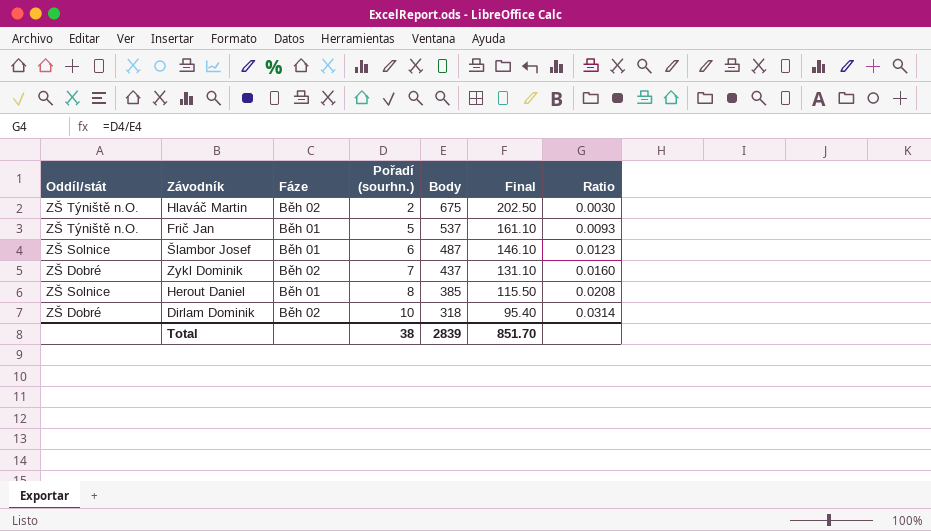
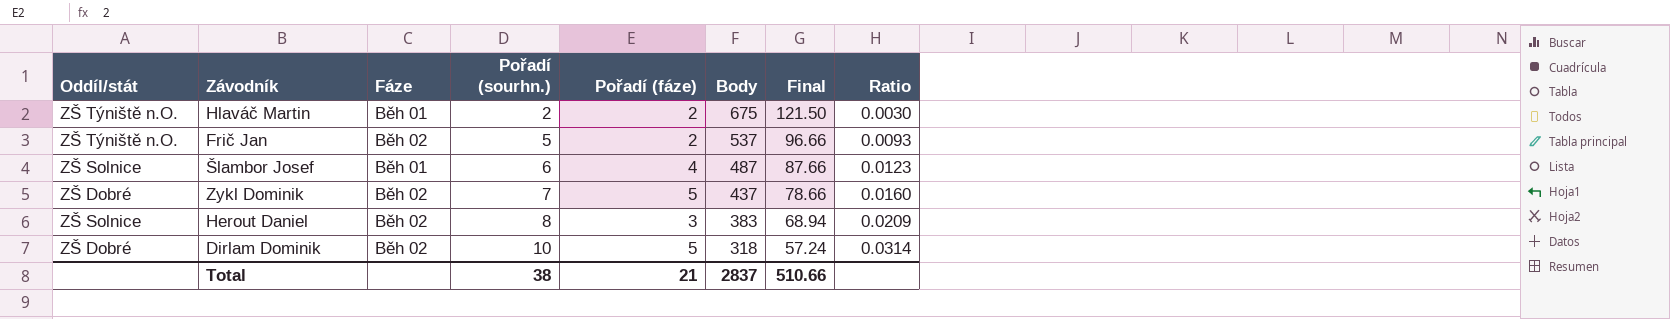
column Pořadí (fáze) | position: none -> 5
column Final | formula: [Body] * 0.3 -> [Body] * 0.18
Hlaváč Martin | Fáze: Běh 02 -> Běh 01
Frič Jan | Fáze: Běh 01 -> Běh 02
Herout Daniel | Fáze: Běh 01 -> Běh 02
Herout Daniel | Body: 385 -> 383
Herout Daniel | Ratio: 0.0208 -> 0.0209
Total | Body: 2839 -> 2837
Total | Final: 851.70 -> 510.66

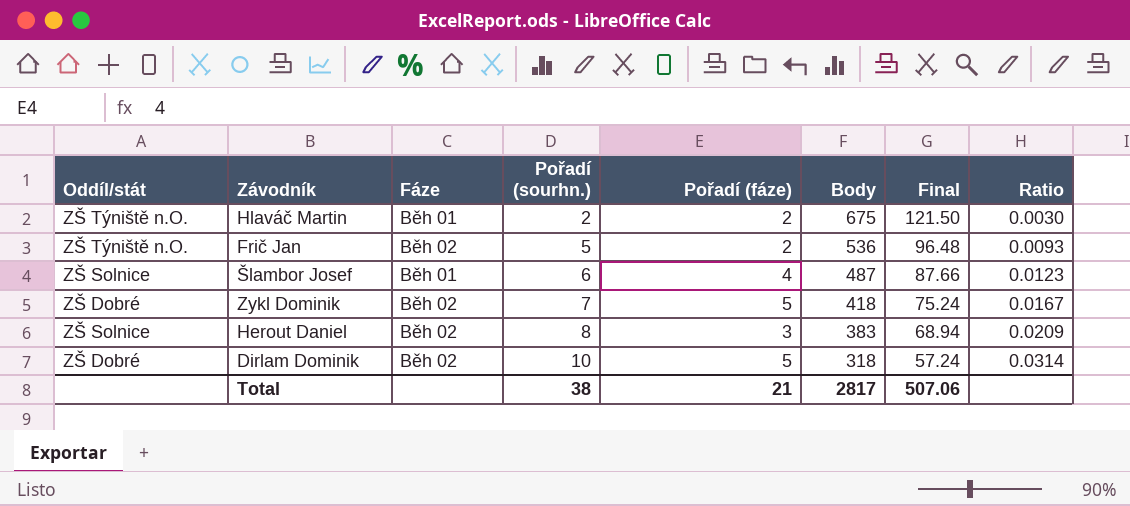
Frič Jan | Body: 537 -> 536
Frič Jan | Final: 96.66 -> 96.48
Zykl Dominik | Body: 437 -> 418
Zykl Dominik | Final: 78.66 -> 75.24
Zykl Dominik | Ratio: 0.0160 -> 0.0167
Total | Body: 2837 -> 2817
Total | Final: 510.66 -> 507.06

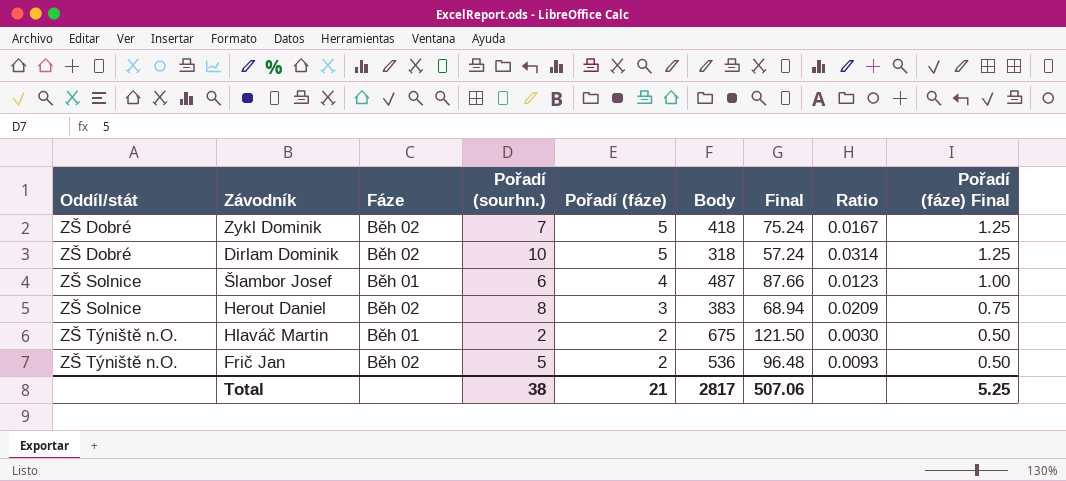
row order: Pořadí (sourhn.) ascending -> Oddíl/stát ascending
column Pořadí (fáze) Final | formula: none -> [Pořadí (fáze)] * 0.25

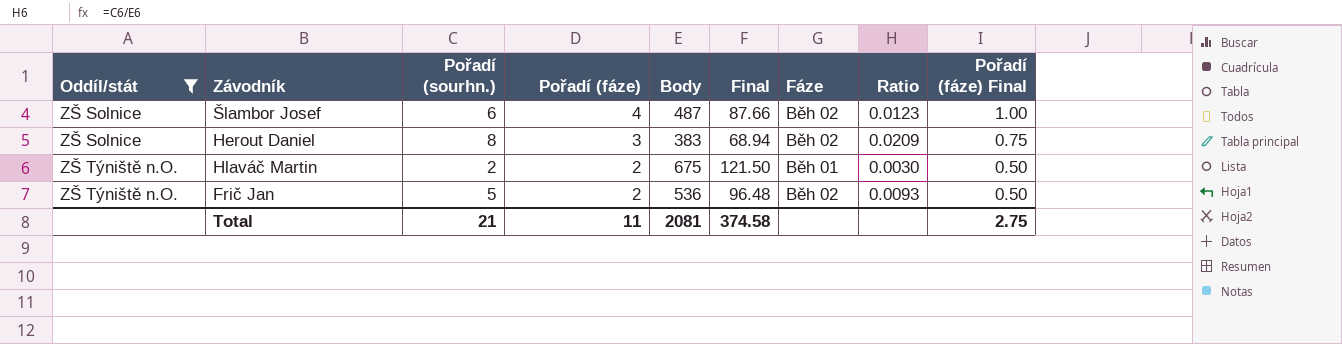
filter: none -> Oddíl/stát != ZŠ Dobré
column Fáze | position: 3 -> 7
Šlambor Josef | Fáze: Běh 01 -> Běh 02
Total | Pořadí (sourhn.): 38 -> 21
Total | Pořadí (fáze): 21 -> 11
Total | Body: 2817 -> 2081
Total | Final: 507.06 -> 374.58
Total | Pořadí (fáze) Final: 5.25 -> 2.75

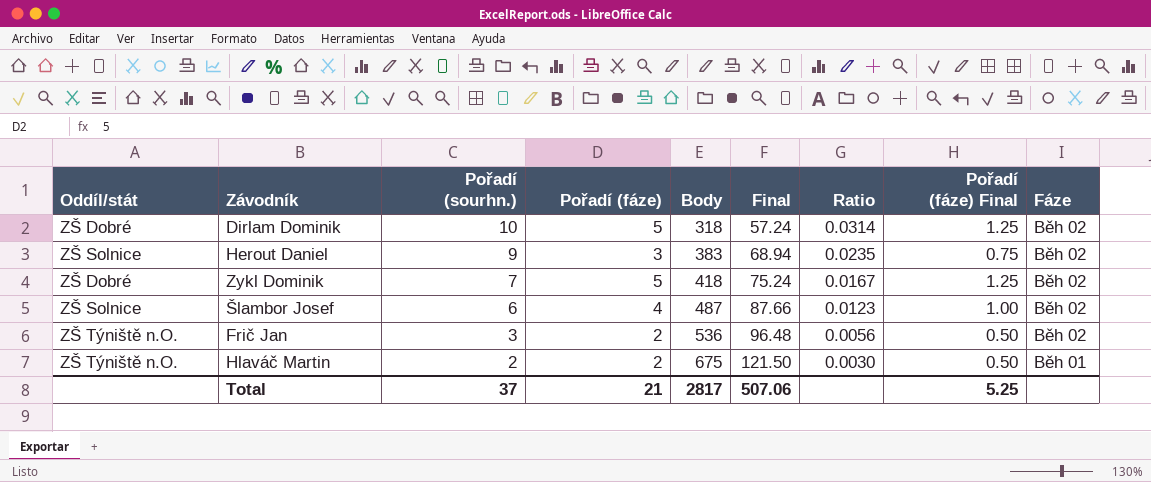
filter: Oddíl/stát != ZŠ Dobré -> none
row order: Oddíl/stát ascending -> Pořadí (sourhn.) descending
column Fáze | position: 7 -> 9
Herout Daniel | Pořadí (sourhn.): 8 -> 9
Herout Daniel | Ratio: 0.0209 -> 0.0235
Frič Jan | Pořadí (sourhn.): 5 -> 3
Frič Jan | Ratio: 0.0093 -> 0.0056
Total | Pořadí (sourhn.): 21 -> 37
Total | Pořadí (fáze): 11 -> 21
Total | Body: 2081 -> 2817
Total | Final: 374.58 -> 507.06
Total | Pořadí (fáze) Final: 2.75 -> 5.25

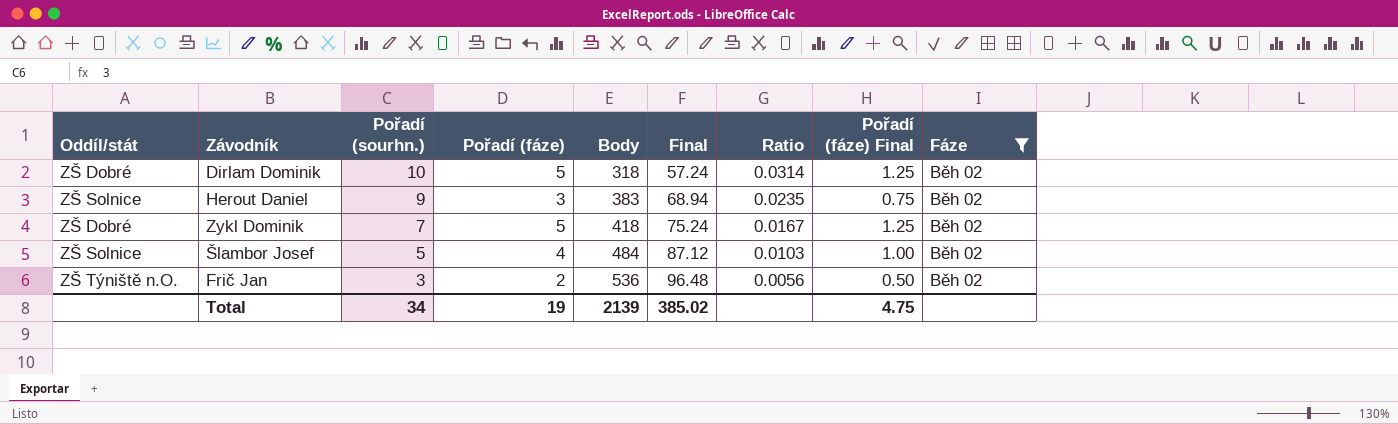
filter: none -> Fáze = Běh 02
Šlambor Josef | Pořadí (sourhn.): 6 -> 5
Šlambor Josef | Body: 487 -> 484
Šlambor Josef | Final: 87.66 -> 87.12
Šlambor Josef | Ratio: 0.0123 -> 0.0103
Total | Pořadí (sourhn.): 37 -> 34
Total | Pořadí (fáze): 21 -> 19
Total | Body: 2817 -> 2139
Total | Final: 507.06 -> 385.02
Total | Pořadí (fáze) Final: 5.25 -> 4.75

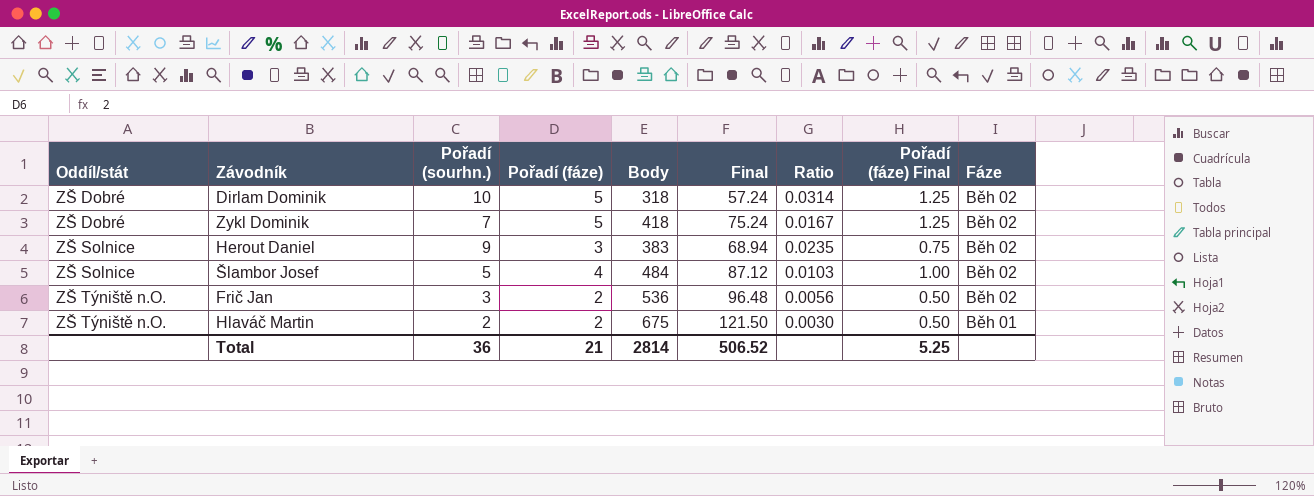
filter: Fáze = Běh 02 -> none
row order: Pořadí (sourhn.) descending -> Oddíl/stát ascending
Total | Pořadí (sourhn.): 34 -> 36
Total | Pořadí (fáze): 19 -> 21
Total | Body: 2139 -> 2814
Total | Final: 385.02 -> 506.52
Total | Pořadí (fáze) Final: 4.75 -> 5.25

